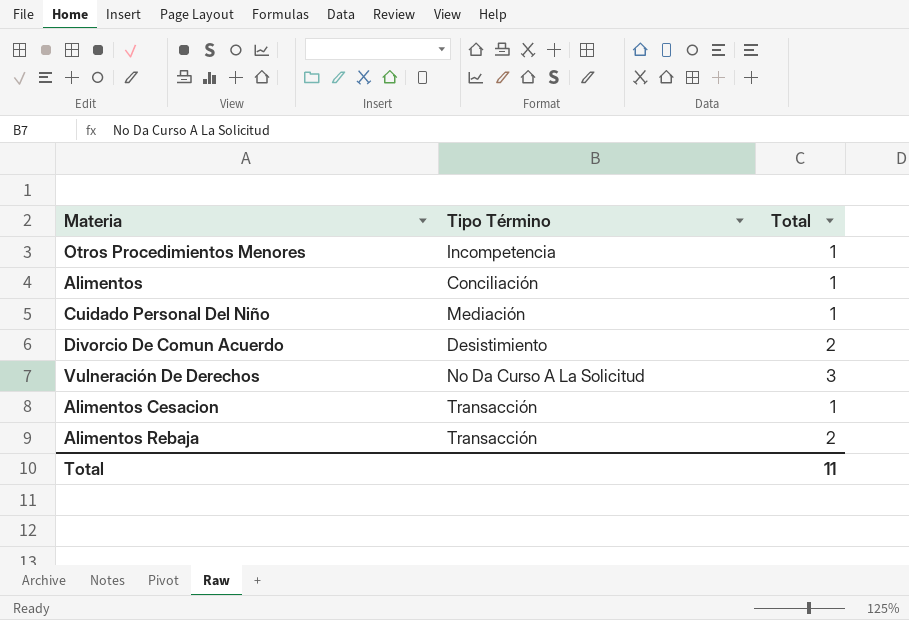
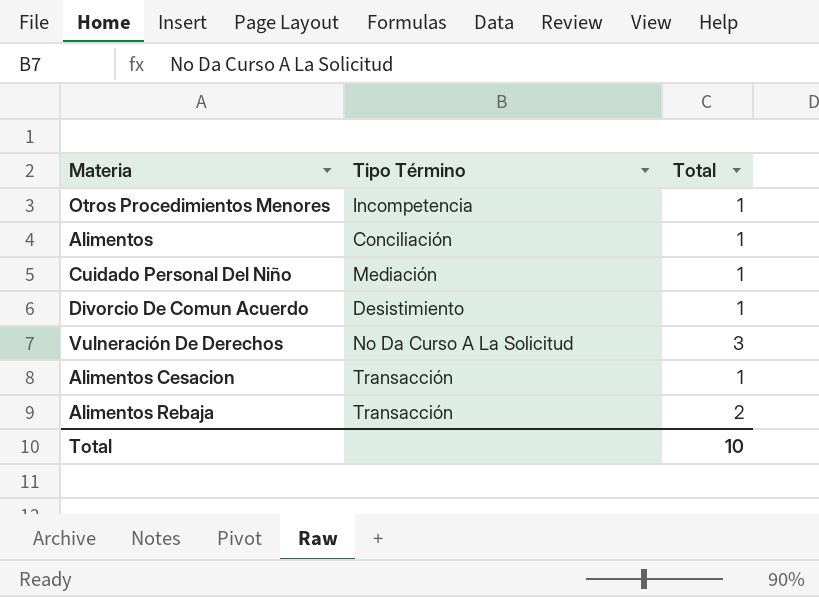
Divorcio De Comun Acuerdo | Total: 2 -> 1
Total | Total: 11 -> 10

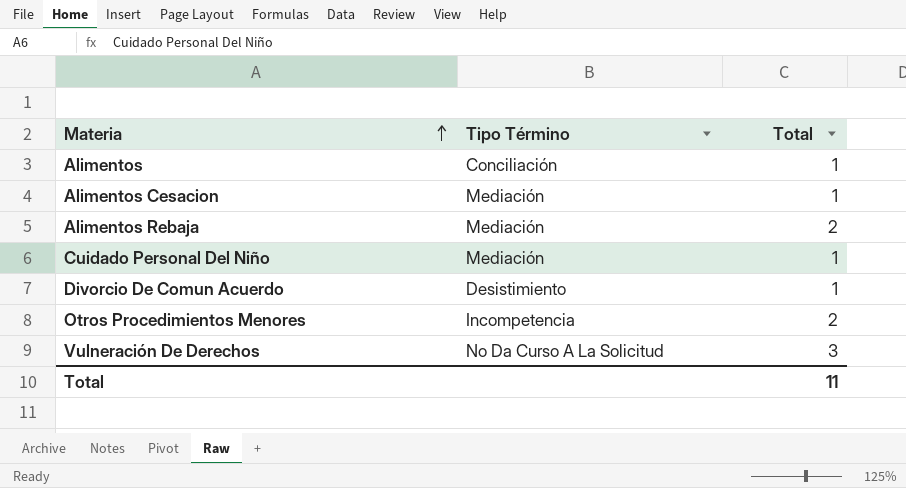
row order: none -> Materia ascending
Alimentos Cesacion | Tipo Término: Transacción -> Mediación
Alimentos Rebaja | Tipo Término: Transacción -> Mediación
Otros Procedimientos Menores | Total: 1 -> 2
Total | Total: 10 -> 11

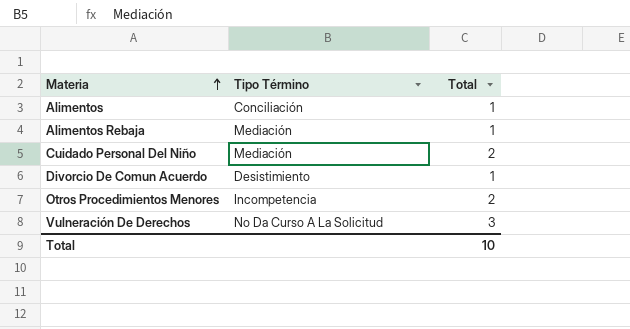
row Alimentos Cesacion: Mediación | 1 -> none
Alimentos Rebaja | Total: 2 -> 1
Cuidado Personal Del Niño | Total: 1 -> 2
Total | Total: 11 -> 10

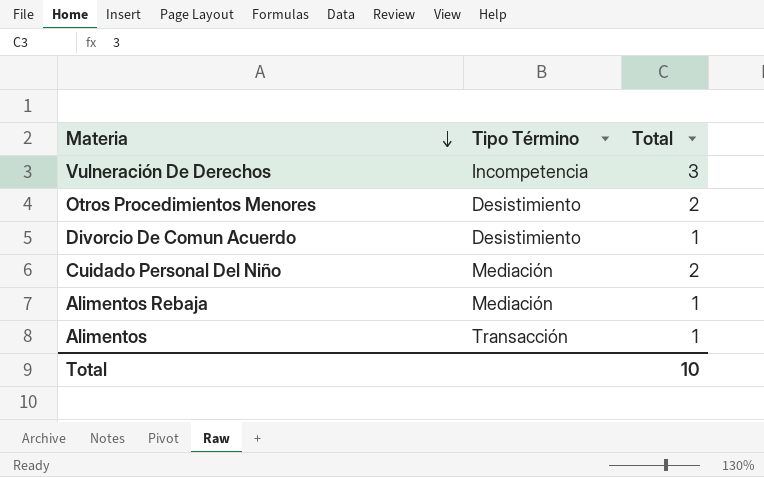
row order: Materia ascending -> Materia descending
Vulneración De Derechos | Tipo Término: No Da Curso A La Solicitud -> Incompetencia
Otros Procedimientos Menores | Tipo Término: Incompetencia -> Desistimiento
Alimentos | Tipo Término: Conciliación -> Transacción

